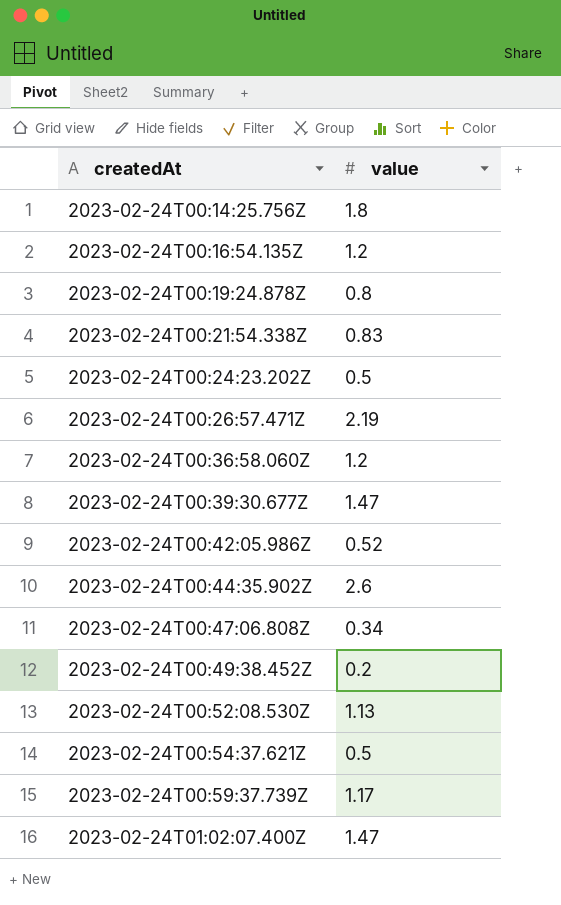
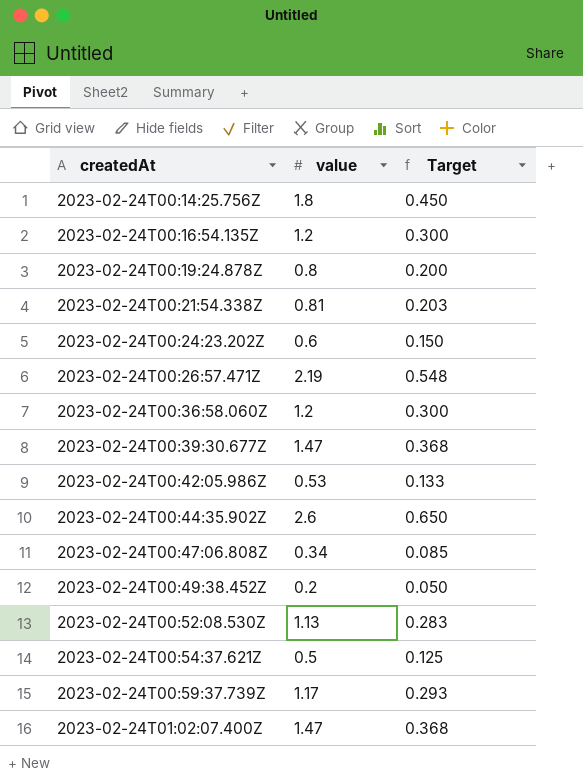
column Target | formula: none -> [value] * 0.25
2023-02-24T00:21:54.338Z | value: 0.83 -> 0.81
2023-02-24T00:24:23.202Z | value: 0.5 -> 0.6
2023-02-24T00:42:05.986Z | value: 0.52 -> 0.53

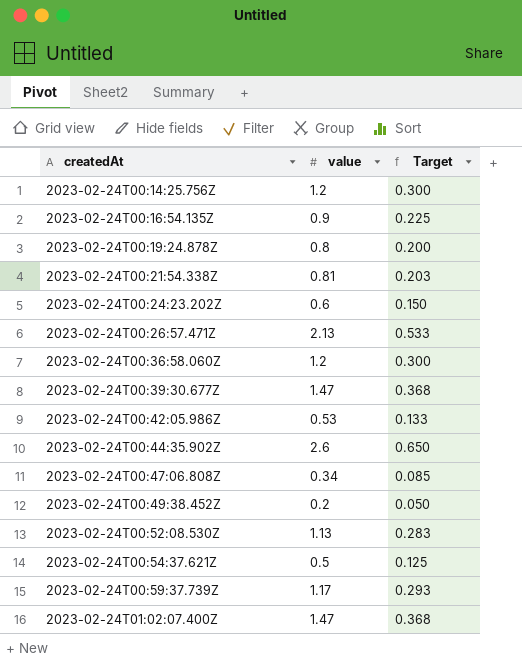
2023-02-24T00:14:25.756Z | value: 1.8 -> 1.2
2023-02-24T00:14:25.756Z | Target: 0.450 -> 0.300
2023-02-24T00:16:54.135Z | value: 1.2 -> 0.9
2023-02-24T00:16:54.135Z | Target: 0.300 -> 0.225
2023-02-24T00:26:57.471Z | value: 2.19 -> 2.13
2023-02-24T00:26:57.471Z | Target: 0.548 -> 0.533

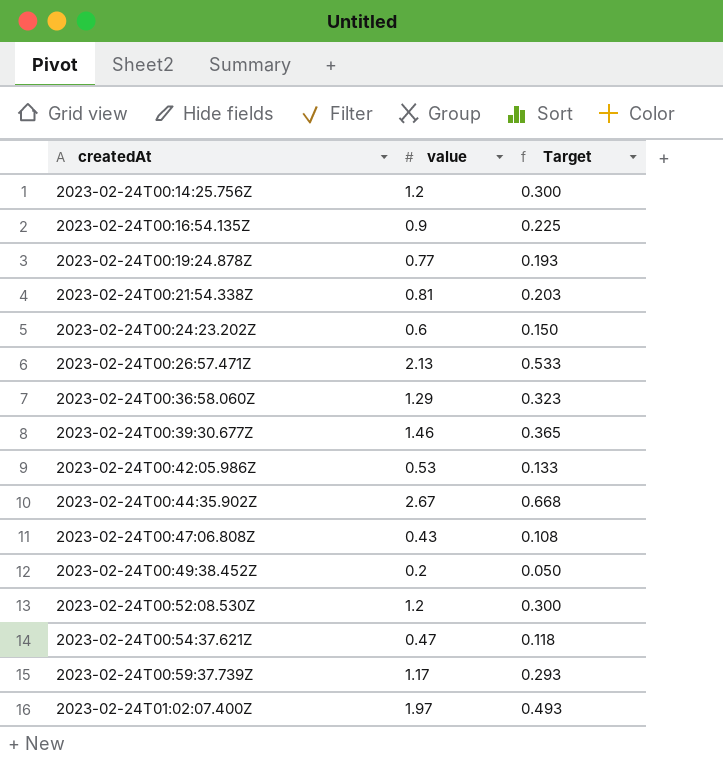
2023-02-24T00:19:24.878Z | value: 0.8 -> 0.77
2023-02-24T00:19:24.878Z | Target: 0.200 -> 0.193
2023-02-24T00:36:58.060Z | value: 1.2 -> 1.29
2023-02-24T00:36:58.060Z | Target: 0.300 -> 0.323
2023-02-24T00:39:30.677Z | value: 1.47 -> 1.46
2023-02-24T00:39:30.677Z | Target: 0.368 -> 0.365
2023-02-24T00:44:35.902Z | value: 2.6 -> 2.67
2023-02-24T00:44:35.902Z | Target: 0.650 -> 0.668
2023-02-24T00:47:06.808Z | value: 0.34 -> 0.43
2023-02-24T00:47:06.808Z | Target: 0.085 -> 0.108
2023-02-24T00:52:08.530Z | value: 1.13 -> 1.2
2023-02-24T00:52:08.530Z | Target: 0.283 -> 0.300
2023-02-24T00:54:37.621Z | value: 0.5 -> 0.47
2023-02-24T00:54:37.621Z | Target: 0.125 -> 0.118
2023-02-24T01:02:07.400Z | value: 1.47 -> 1.97
2023-02-24T01:02:07.400Z | Target: 0.368 -> 0.493

